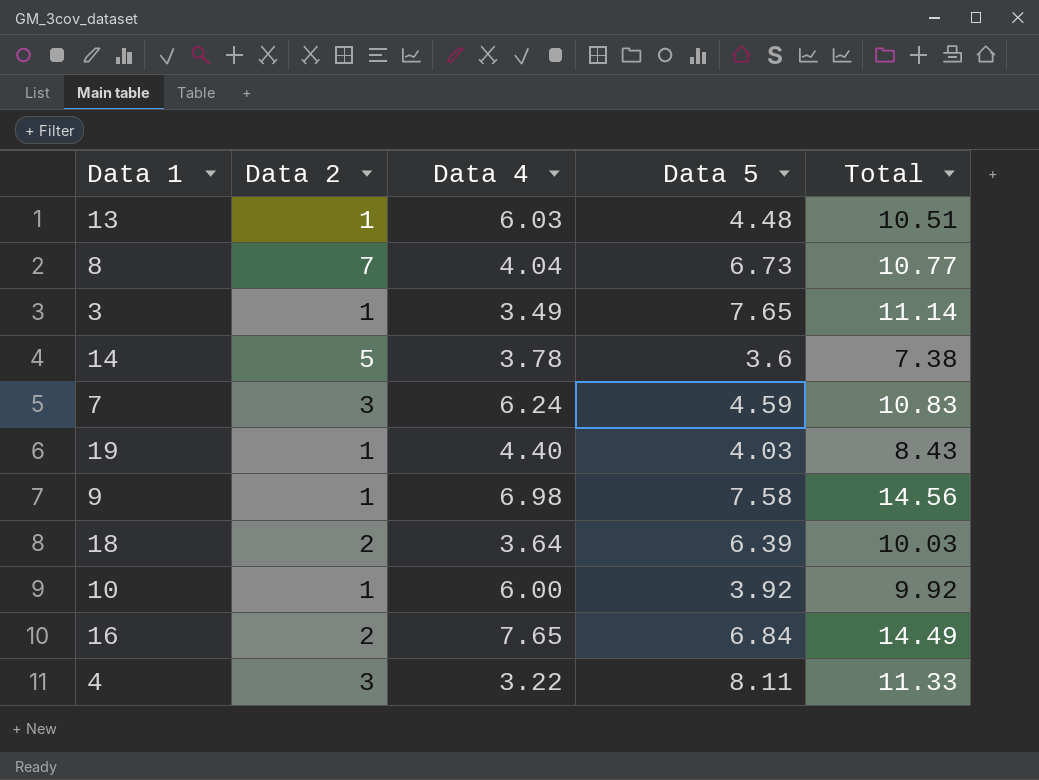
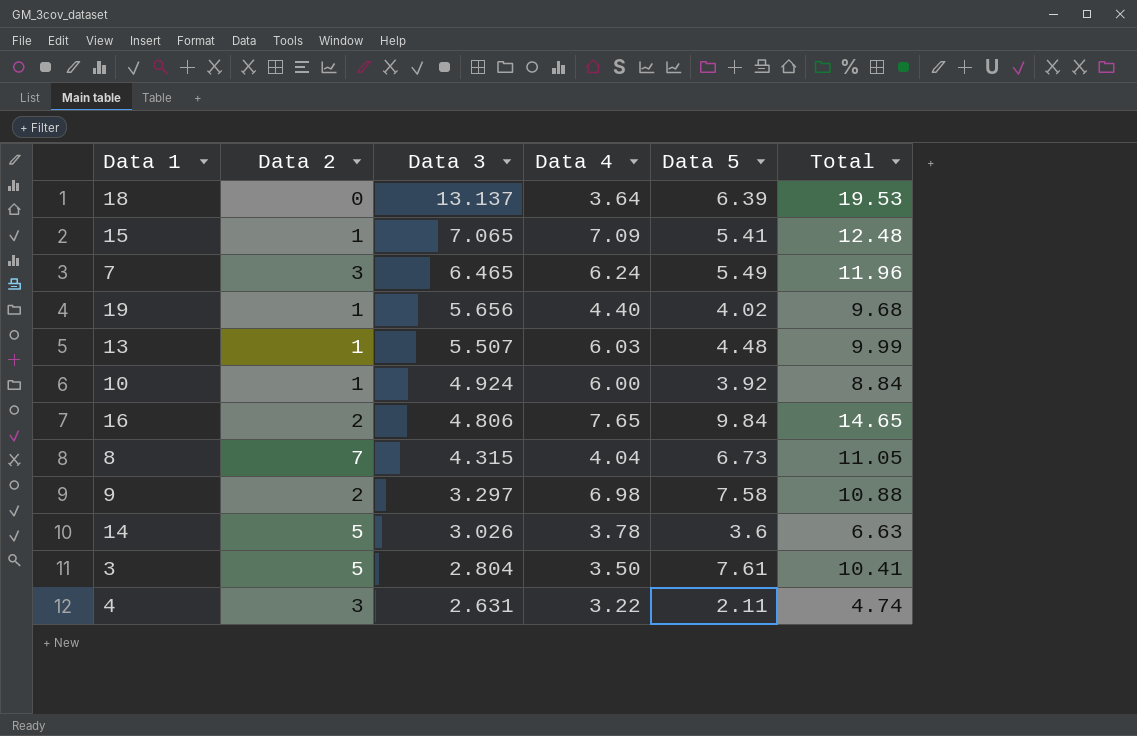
row order: none -> Data 3 descending
column Data 3 | position: none -> 3
column Total | formula: [Data 4] + [Data 5] -> [Data 3] + [Data 5]
18 | Data 2: 2 -> 0
row 15: none -> 1 | 7.065 | 7.09 | 5.41 | 12.48
7 | Data 5: 4.59 -> 5.49
19 | Data 5: 4.03 -> 4.02
16 | Data 5: 6.84 -> 9.84
9 | Data 2: 1 -> 2
3 | Data 2: 1 -> 5
3 | Data 4: 3.49 -> 3.50
3 | Data 5: 7.65 -> 7.61
4 | Data 5: 8.11 -> 2.11

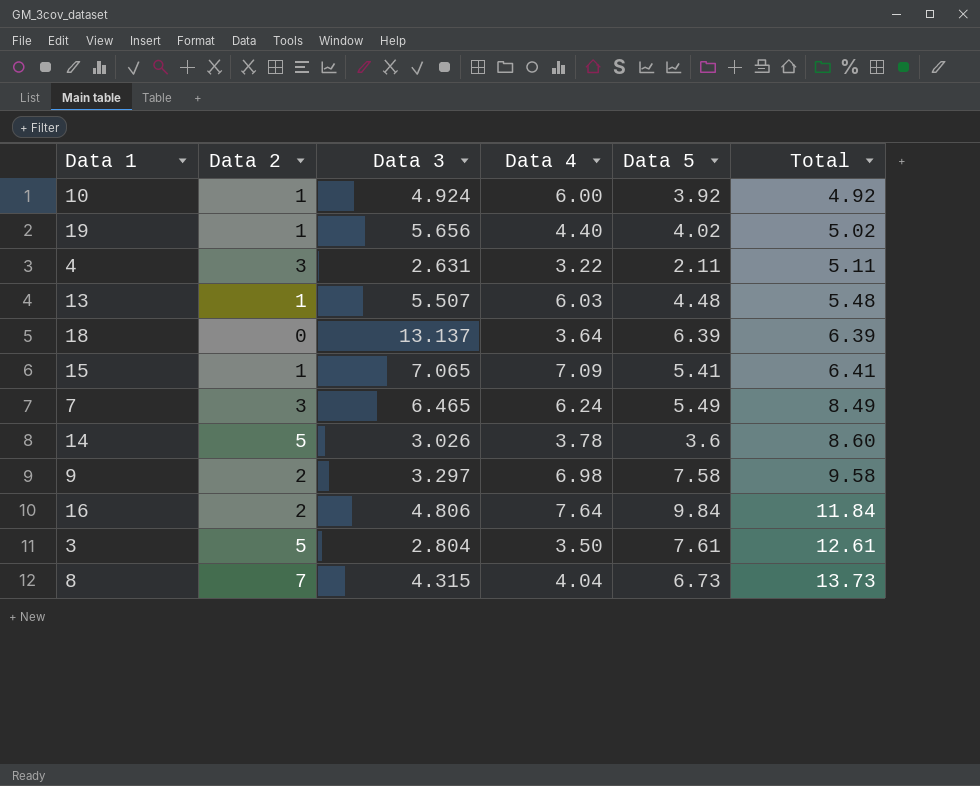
row order: Data 3 descending -> Total ascending
column Total | formula: [Data 3] + [Data 5] -> [Data 2] + [Data 5]
16 | Data 4: 7.65 -> 7.64

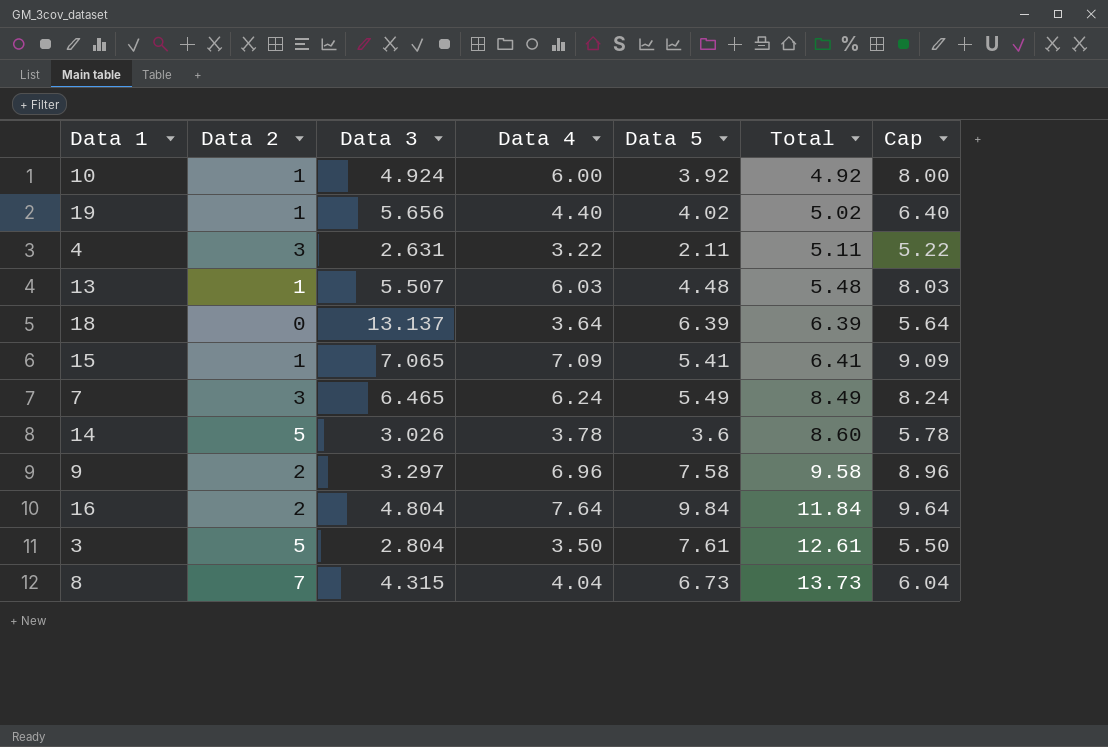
column Cap | formula: none -> [Data 4] + 2
9 | Data 4: 6.98 -> 6.96
16 | Data 3: 4.806 -> 4.804

